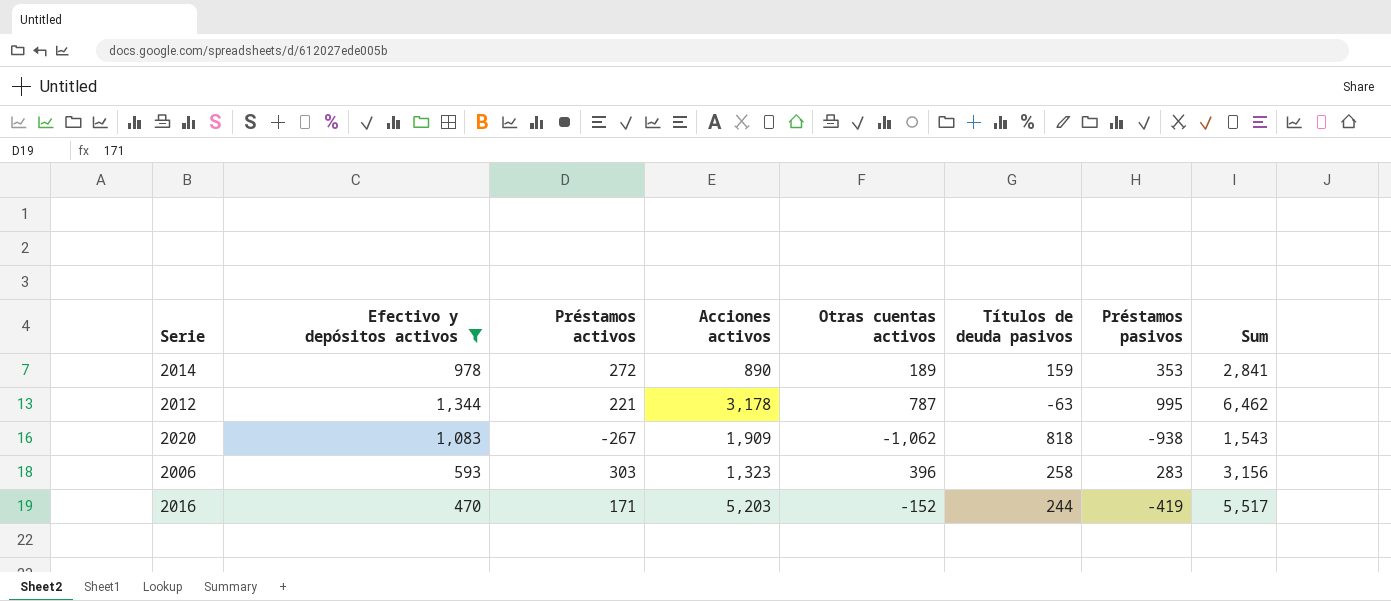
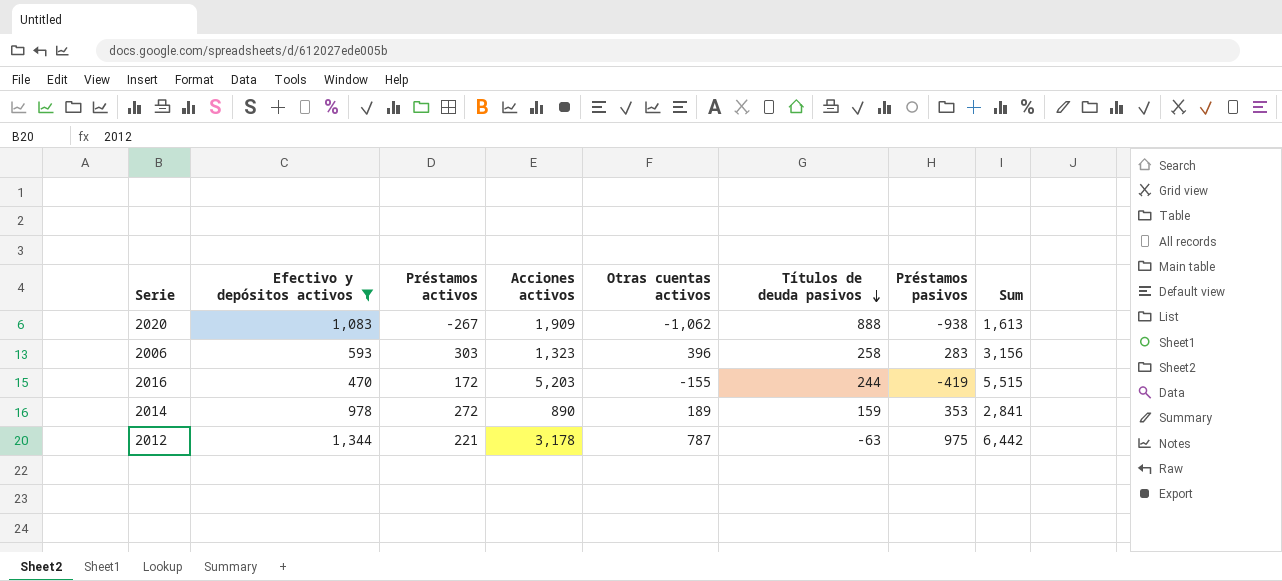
row order: none -> Títulos de deuda pasivos descending
2020 | Títulos de deuda pasivos: 818 -> 888
2020 | Sum: 1,543 -> 1,613
2016 | Préstamos activos: 171 -> 172
2016 | Otras cuentas activos: -152 -> -155
2016 | Sum: 5,517 -> 5,515
2012 | Préstamos pasivos: 995 -> 975
2012 | Sum: 6,462 -> 6,442

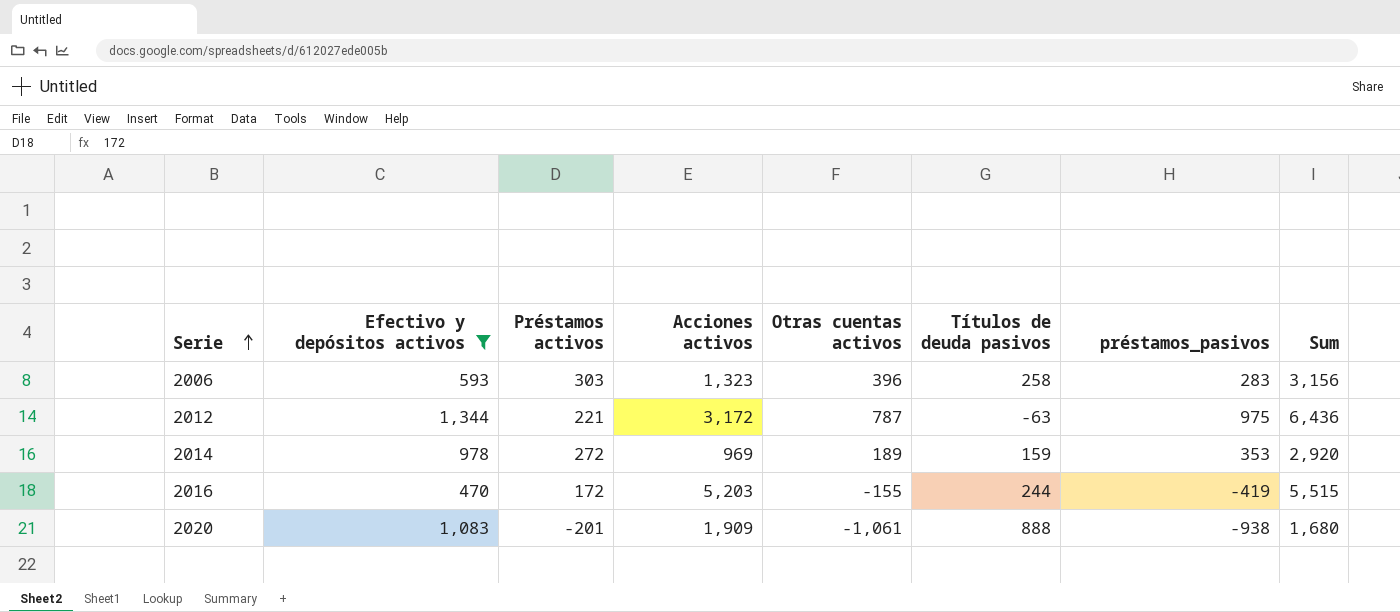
row order: Títulos de deuda pasivos descending -> Serie ascending
column name: Préstamos pasivos -> préstamos_pasivos
2012 | Acciones activos: 3,178 -> 3,172
2012 | Sum: 6,442 -> 6,436
2014 | Acciones activos: 890 -> 969
2014 | Sum: 2,841 -> 2,920
2020 | Préstamos activos: -267 -> -201
2020 | Otras cuentas activos: -1,062 -> -1,061
2020 | Sum: 1,613 -> 1,680

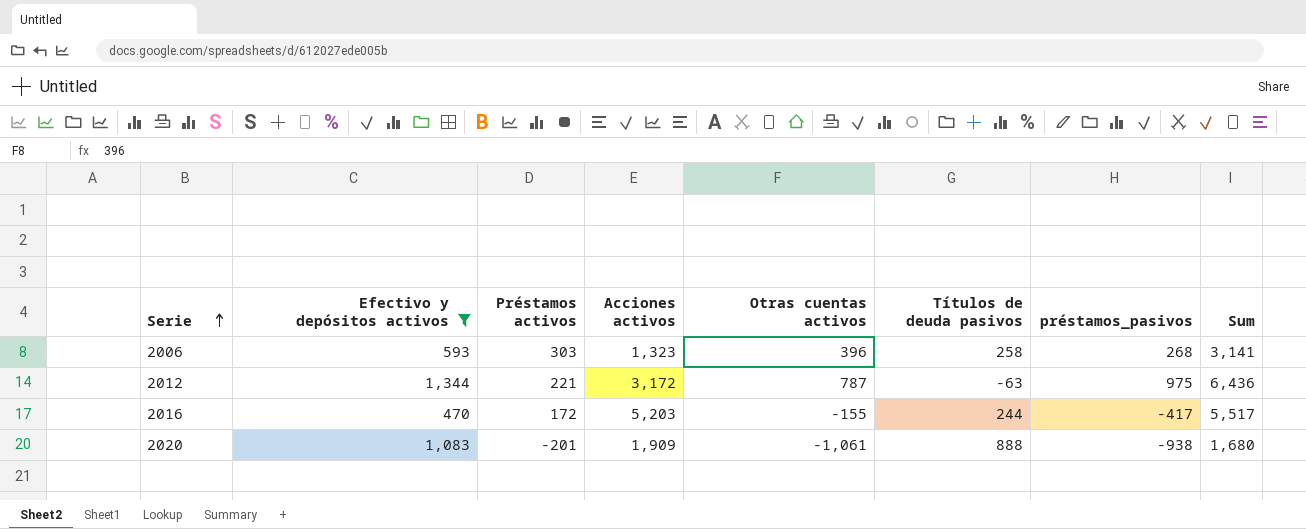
row 2014: 978 | 272 | 969 | 189 | 159 | 353 | 2,920 -> none
2006 | préstamos_pasivos: 283 -> 268
2006 | Sum: 3,156 -> 3,141
2016 | préstamos_pasivos: -419 -> -417
2016 | Sum: 5,515 -> 5,517

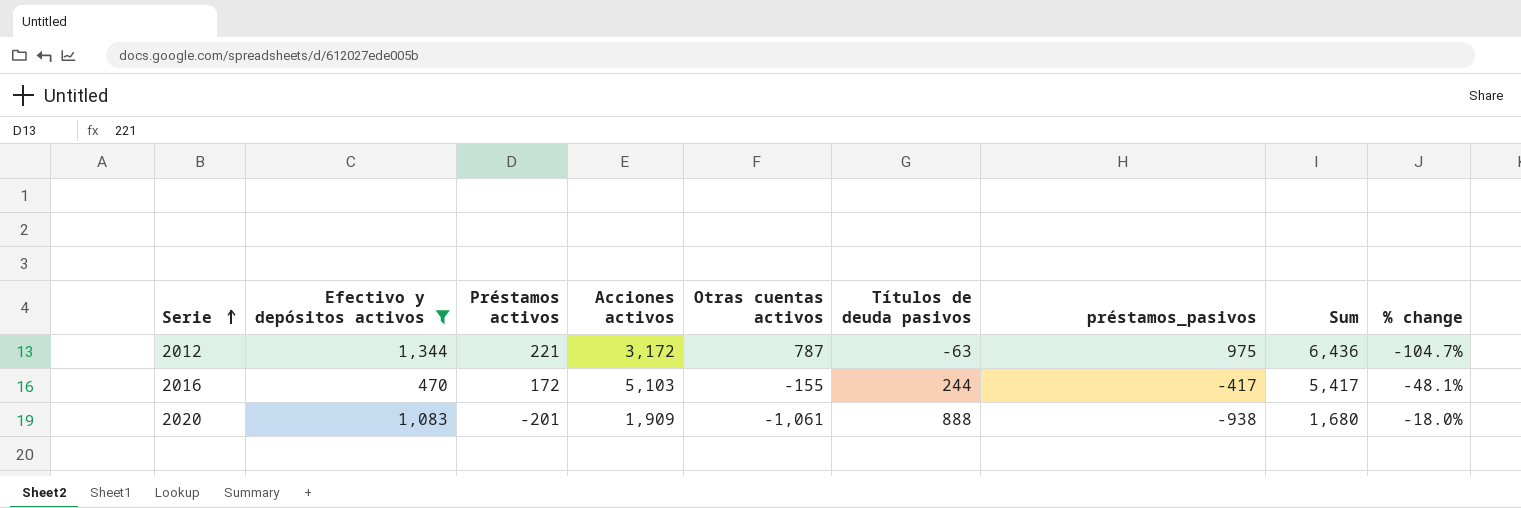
column % change | formula: none -> ([Títulos de deuda pasivos] - [Efectivo y depósitos activos]) / [Efectivo y depósitos activos]
row 2006: 593 | 303 | 1,323 | 396 | 258 | 268 | 3,141 -> none
2016 | Acciones activos: 5,203 -> 5,103
2016 | Sum: 5,517 -> 5,417

